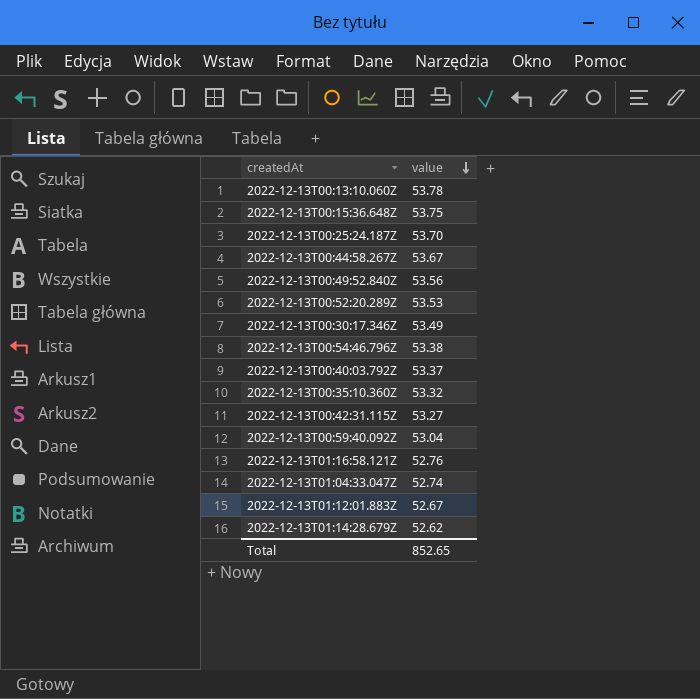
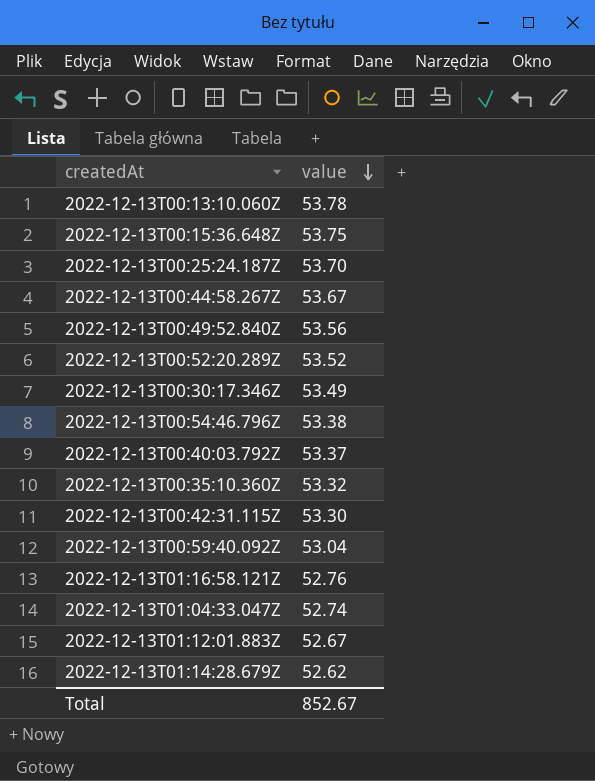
2022-12-13T00:52:20.289Z | value: 53.53 -> 53.52
2022-12-13T00:42:31.115Z | value: 53.27 -> 53.30
Total | value: 852.65 -> 852.67

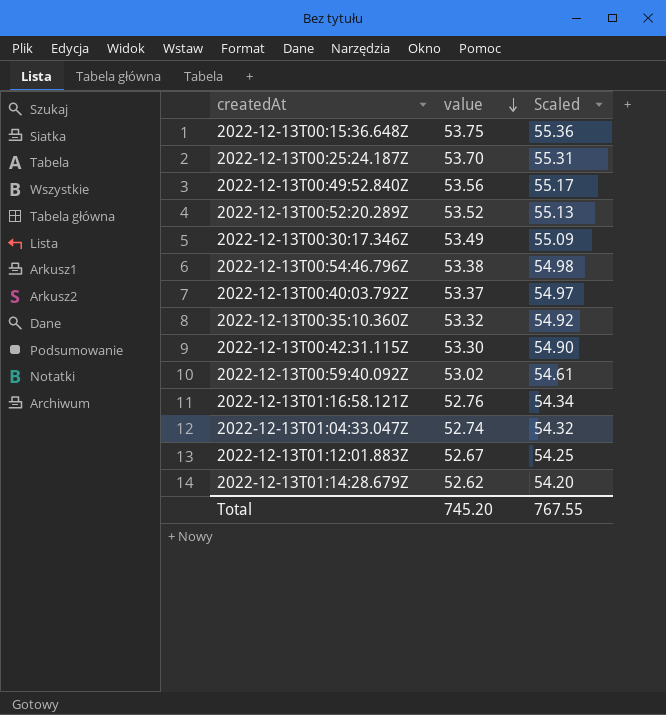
column Scaled | formula: none -> [value] * 1.03
row 2022-12-13T00:13:10.060Z: 53.78 -> none
row 2022-12-13T00:44:58.267Z: 53.67 -> none
2022-12-13T00:59:40.092Z | value: 53.04 -> 53.02
Total | value: 852.67 -> 745.20

